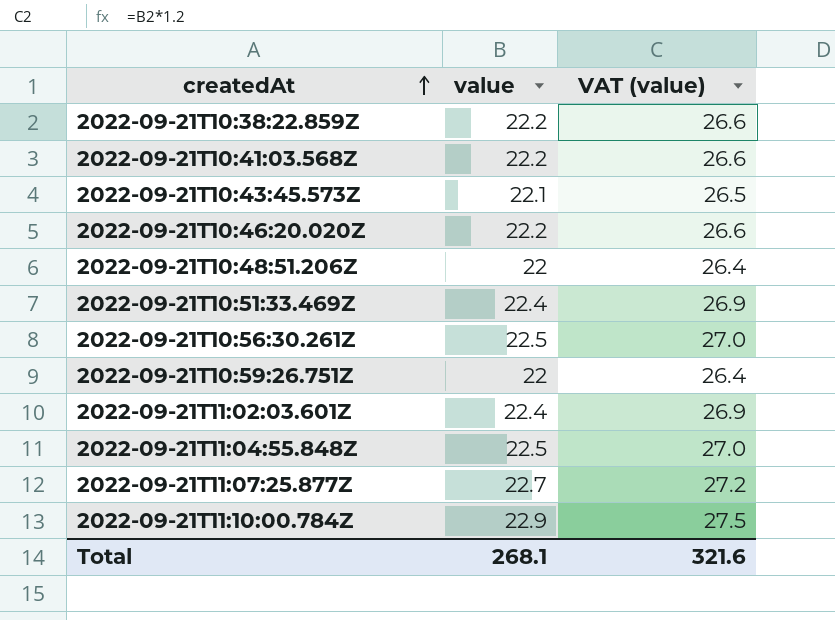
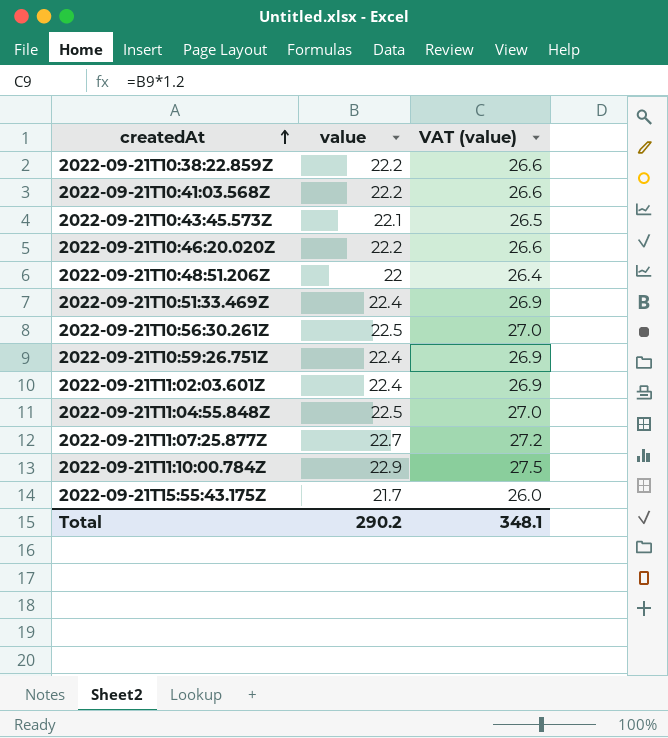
2022-09-21T10:59:26.751Z | value: 22 -> 22.4
2022-09-21T10:59:26.751Z | VAT (value): 26.4 -> 26.9
row 2022-09-21T15:55:43.175Z: none -> 21.7 | 26.0
Total | value: 268.1 -> 290.2
Total | VAT (value): 321.6 -> 348.1

